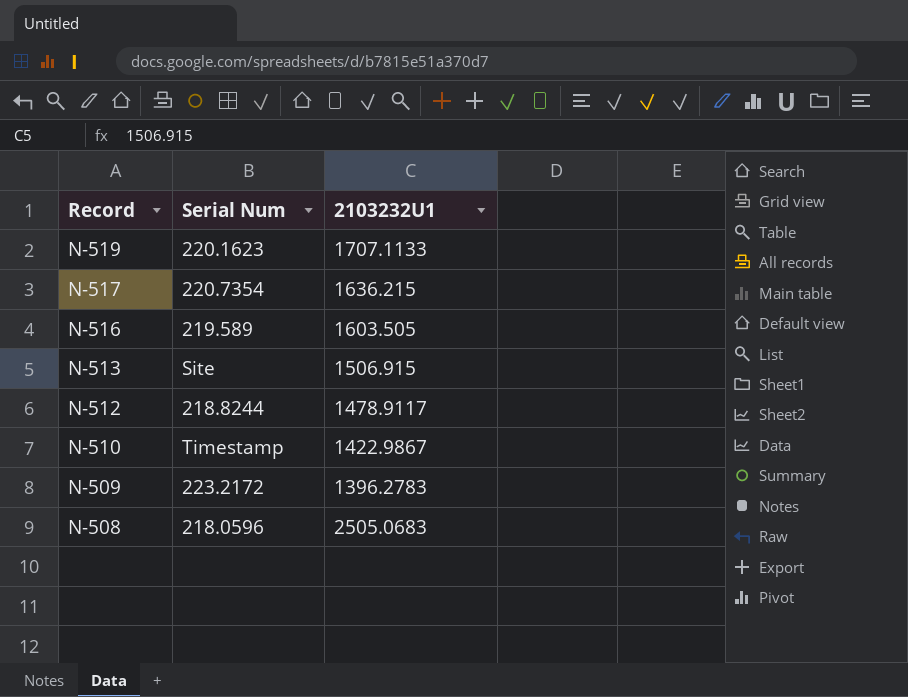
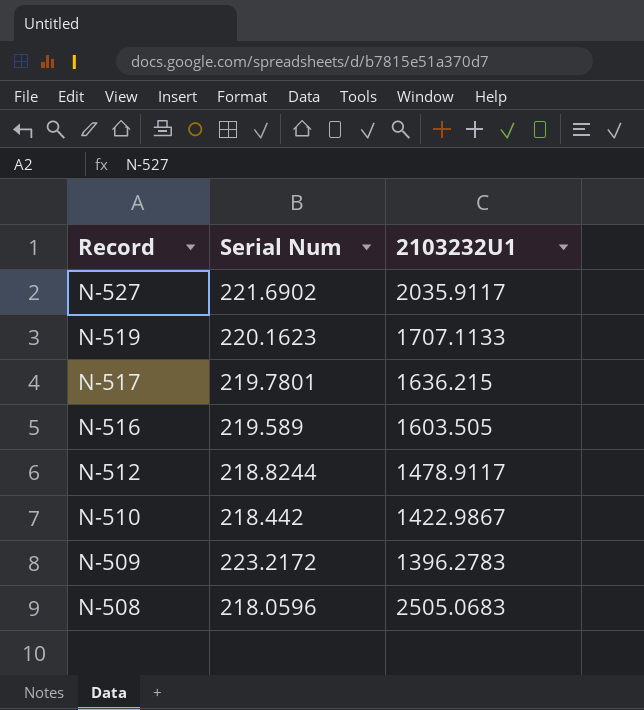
row N-513: Site | 1506.915 -> none
row N-527: none -> 221.6902 | 2035.9117
N-517 | Serial Num: 220.7354 -> 219.7801
N-510 | Serial Num: Timestamp -> 218.442

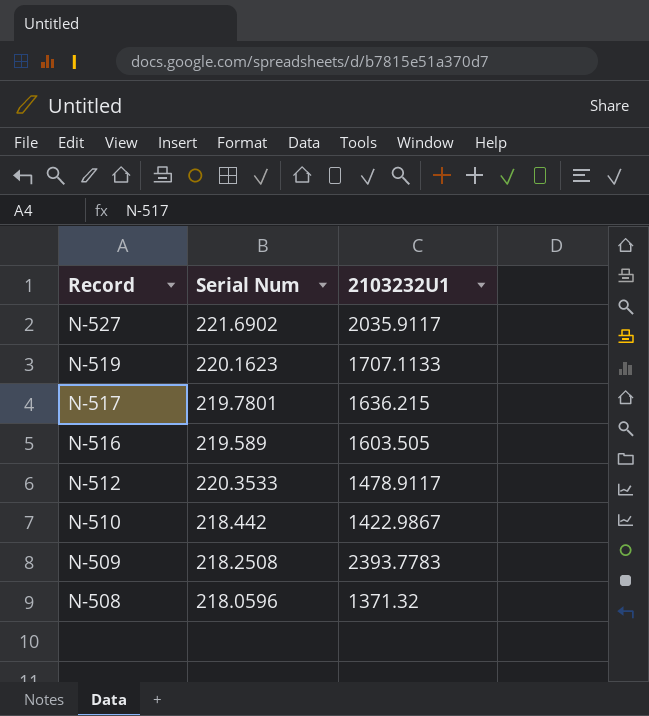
N-512 | Serial Num: 218.8244 -> 220.3533
N-509 | Serial Num: 223.2172 -> 218.2508
N-509 | 2103232U1: 1396.2783 -> 2393.7783
N-508 | 2103232U1: 2505.0683 -> 1371.32

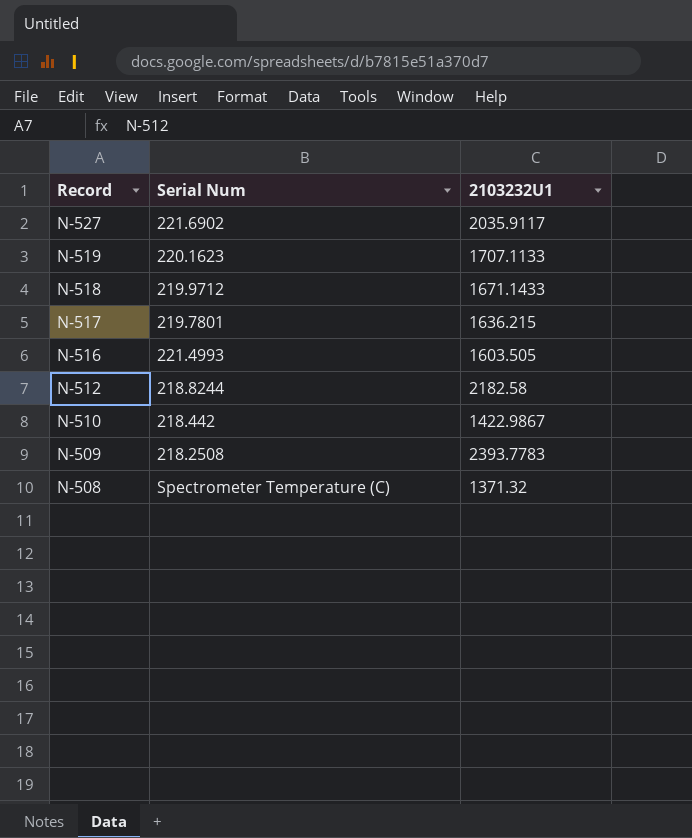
row N-518: none -> 219.9712 | 1671.1433
N-516 | Serial Num: 219.589 -> 221.4993
N-512 | Serial Num: 220.3533 -> 218.8244
N-512 | 2103232U1: 1478.9117 -> 2182.58
N-508 | Serial Num: 218.0596 -> Spectrometer Temperature (C)

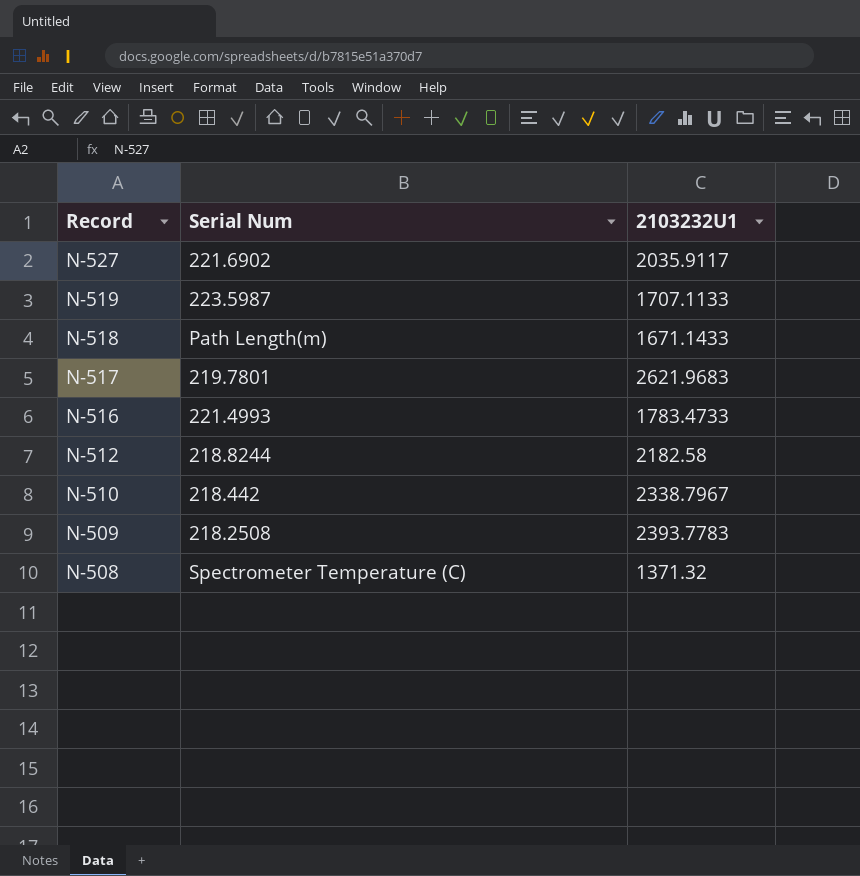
N-519 | Serial Num: 220.1623 -> 223.5987
N-518 | Serial Num: 219.9712 -> Path Length(m)
N-517 | 2103232U1: 1636.215 -> 2621.9683
N-516 | 2103232U1: 1603.505 -> 1783.4733
N-510 | 2103232U1: 1422.9867 -> 2338.7967

